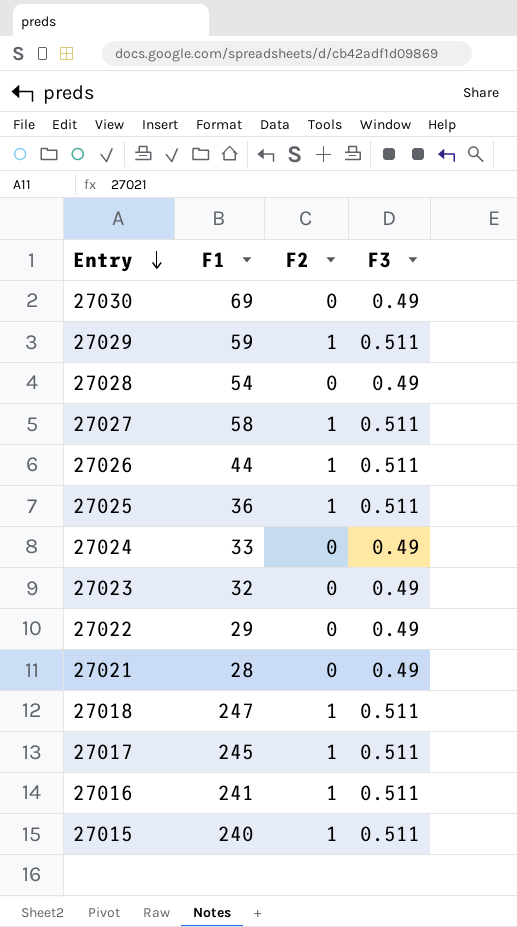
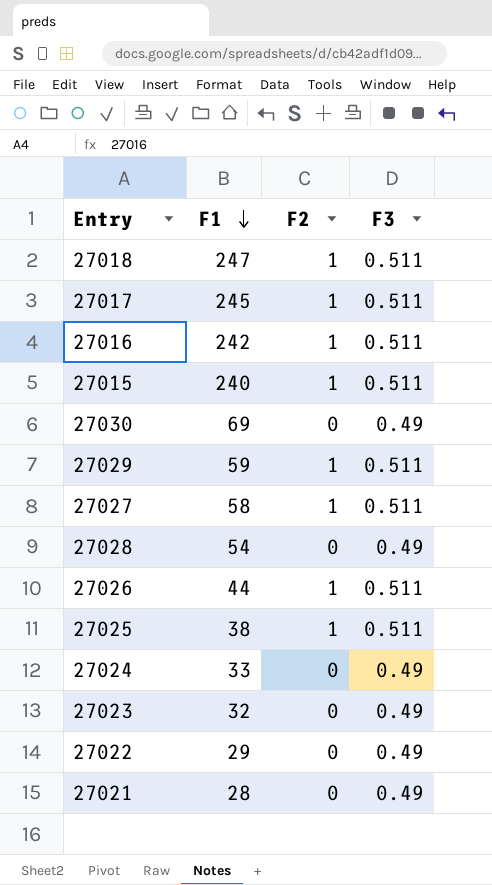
row order: Entry descending -> F1 descending
27016 | F1: 241 -> 242
27025 | F1: 36 -> 38

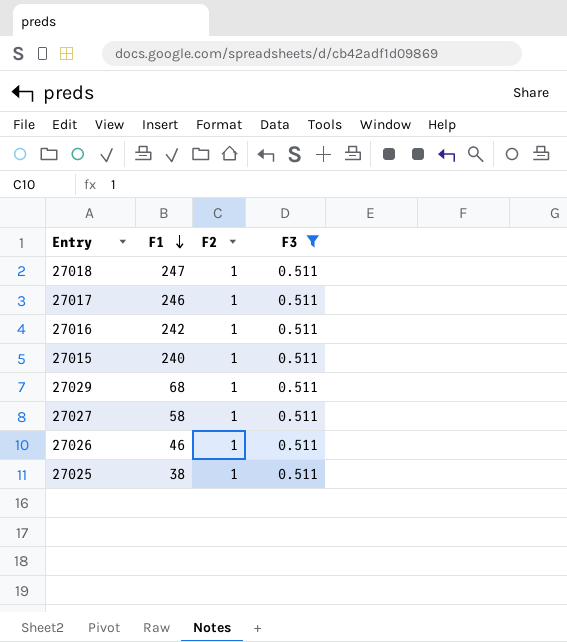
filter: none -> F3 = 0.511
27017 | F1: 245 -> 246
27029 | F1: 59 -> 68
27026 | F1: 44 -> 46

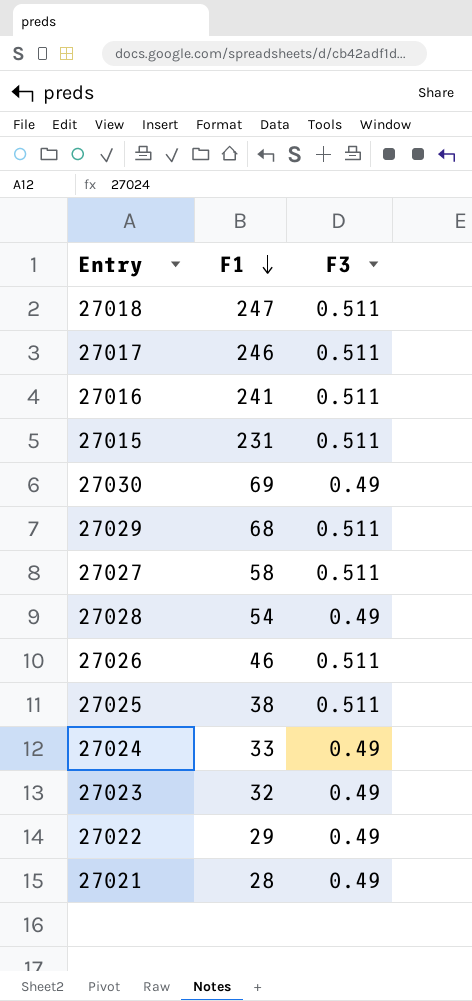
filter: F3 = 0.511 -> none
column F2 | position: 3 -> none
27016 | F1: 242 -> 241
27015 | F1: 240 -> 231

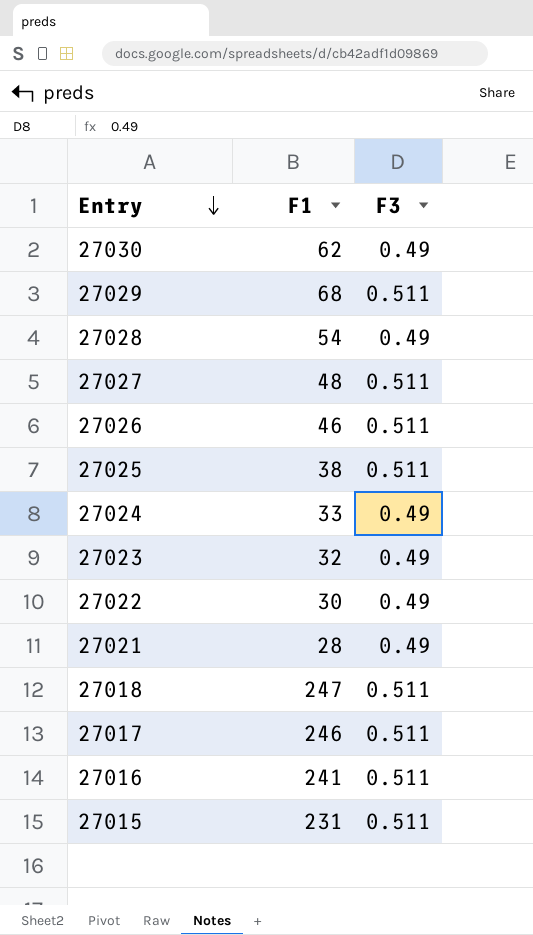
row order: F1 descending -> Entry descending
27030 | F1: 69 -> 62
27027 | F1: 58 -> 48
27022 | F1: 29 -> 30

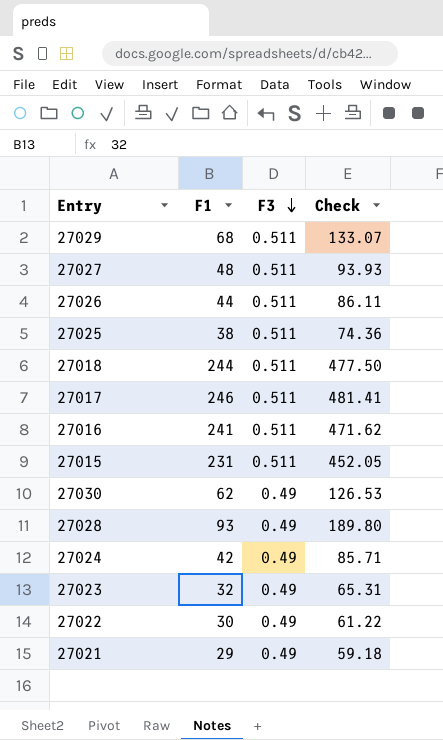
row order: Entry descending -> F3 descending
column Check | formula: none -> [F1] / [F3]
27026 | F1: 46 -> 44
27018 | F1: 247 -> 244
27028 | F1: 54 -> 93
27024 | F1: 33 -> 42
27021 | F1: 28 -> 29

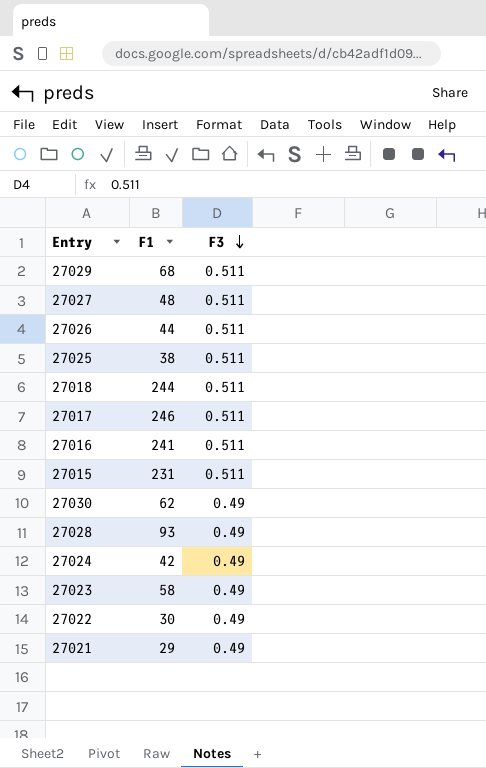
column Check | formula: [F1] / [F3] -> none
27023 | F1: 32 -> 58

